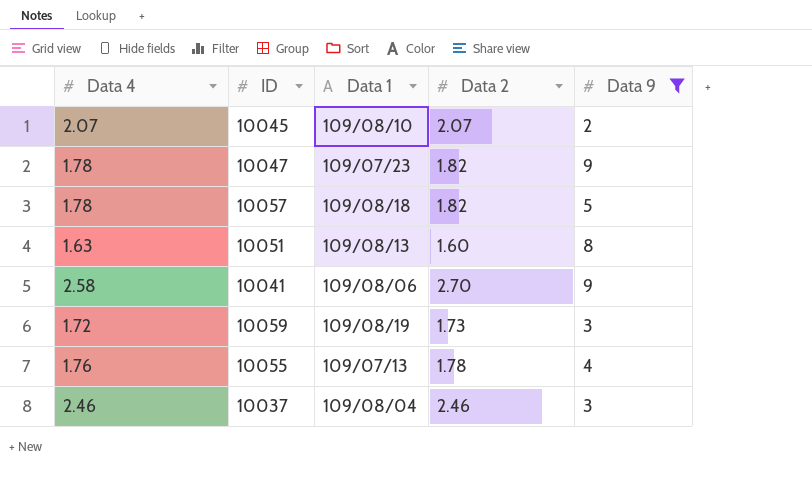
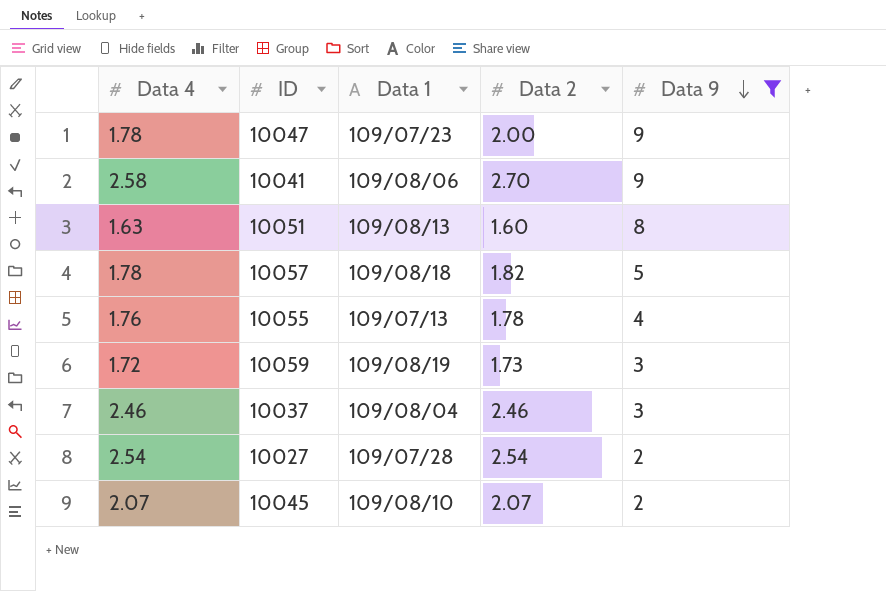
row order: none -> Data 9 descending
10047 | Data 2: 1.82 -> 2.00
row 10027: none -> 2.54 | 109/07/28 | 2.54 | 2

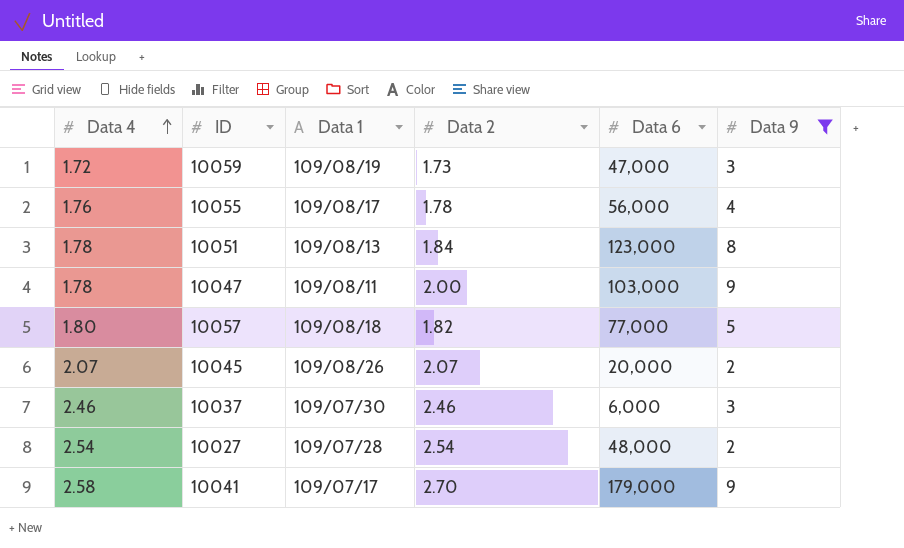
row order: Data 9 descending -> Data 4 ascending
column Data 6 | position: none -> 5
10055 | Data 1: 109/07/13 -> 109/08/17
10051 | Data 4: 1.63 -> 1.78
10051 | Data 2: 1.60 -> 1.84
10047 | Data 1: 109/07/23 -> 109/08/11
10057 | Data 4: 1.78 -> 1.80
10045 | Data 1: 109/08/10 -> 109/08/26
10037 | Data 1: 109/08/04 -> 109/07/30
10041 | Data 1: 109/08/06 -> 109/07/17

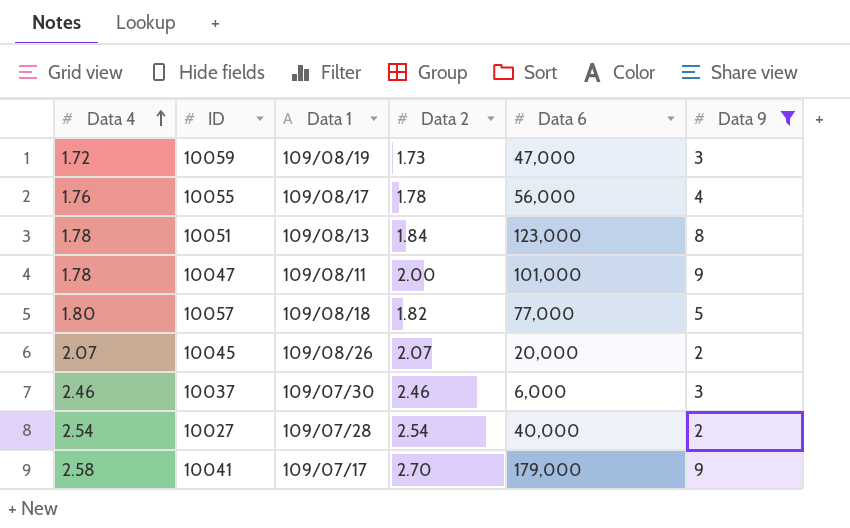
10047 | Data 6: 103,000 -> 101,000
10027 | Data 6: 48,000 -> 40,000

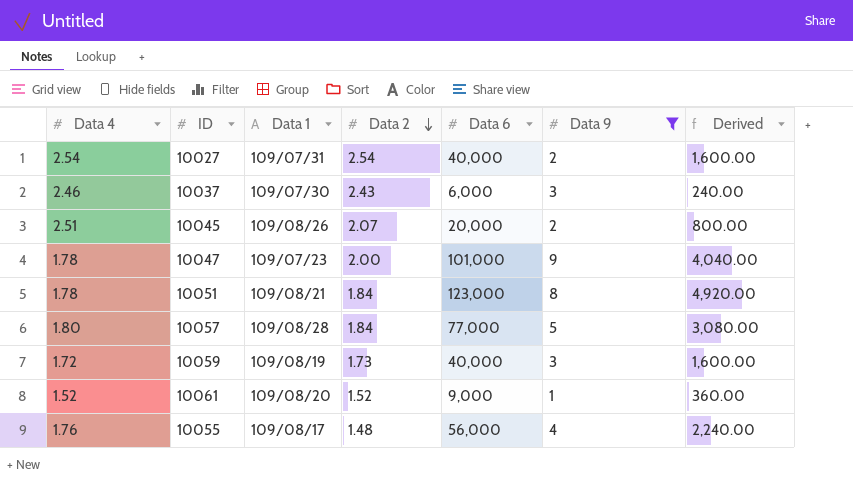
row order: Data 4 ascending -> Data 2 descending
column Derived | formula: none -> [Data 6] * 0.04
row 10041: 2.58 | 109/07/17 | 2.70 | 179,000 | 9 -> none
10027 | Data 1: 109/07/28 -> 109/07/31
10037 | Data 2: 2.46 -> 2.43
10045 | Data 4: 2.07 -> 2.51
10047 | Data 1: 109/08/11 -> 109/07/23
10051 | Data 1: 109/08/13 -> 109/08/21
10057 | Data 1: 109/08/18 -> 109/08/28
10057 | Data 2: 1.82 -> 1.84
10059 | Data 6: 47,000 -> 40,000
row 10061: none -> 1.52 | 109/08/20 | 1.52 | 9,000 | 1 | 360.00
10055 | Data 2: 1.78 -> 1.48

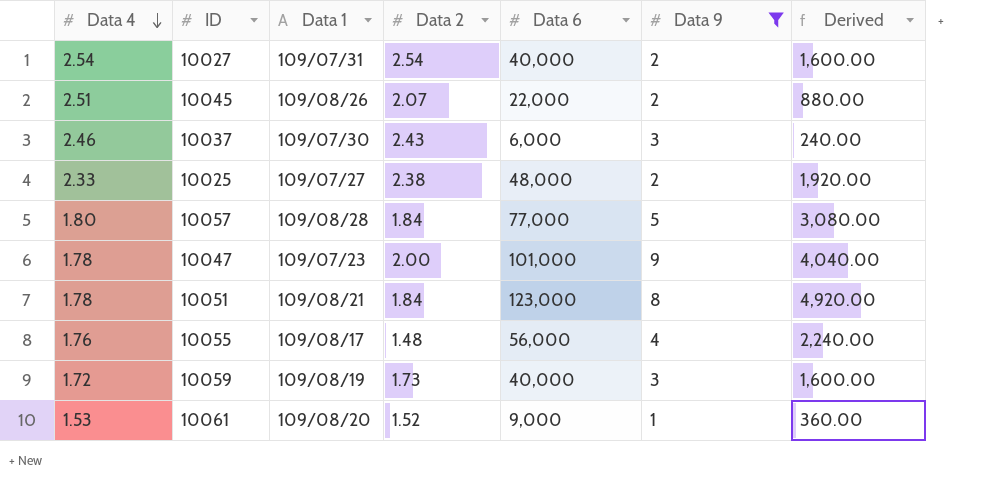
row order: Data 2 descending -> Data 4 descending
10045 | Data 6: 20,000 -> 22,000
10045 | Derived: 800.00 -> 880.00
row 10025: none -> 2.33 | 109/07/27 | 2.38 | 48,000 | 2 | 1,920.00
10061 | Data 4: 1.52 -> 1.53

